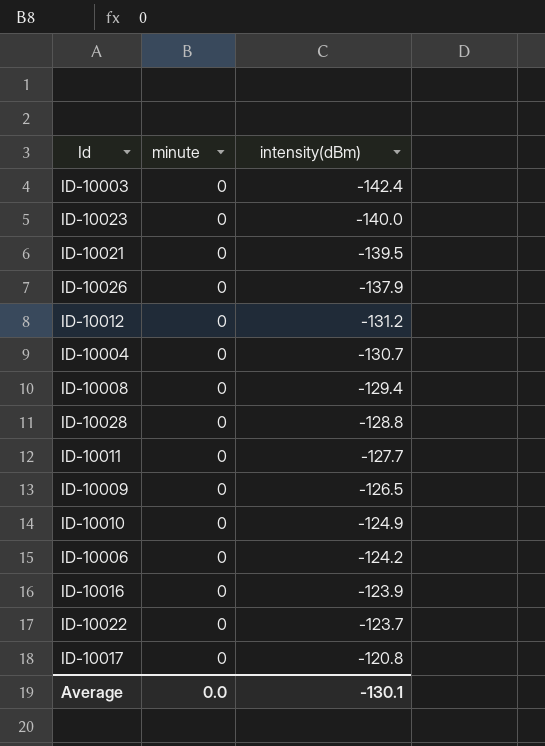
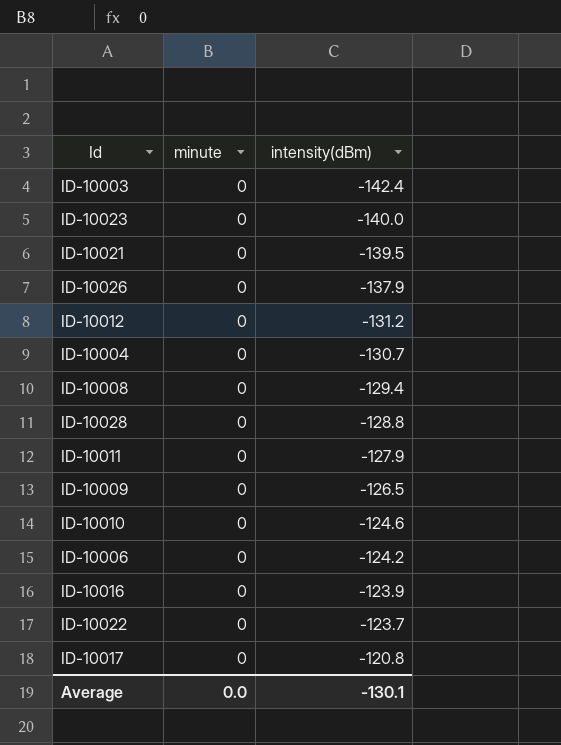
ID-10011 | intensity(dBm): -127.7 -> -127.9
ID-10010 | intensity(dBm): -124.9 -> -124.6

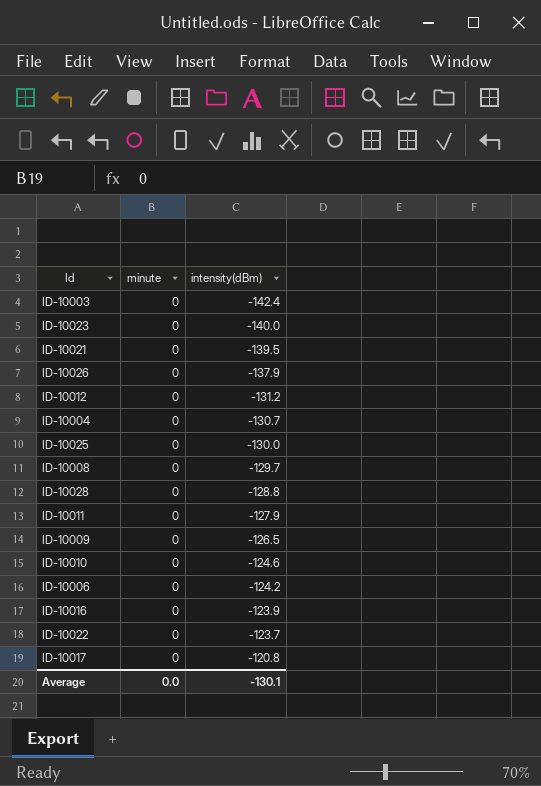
row ID-10025: none -> 0 | -130.0
ID-10008 | intensity(dBm): -129.4 -> -129.7

